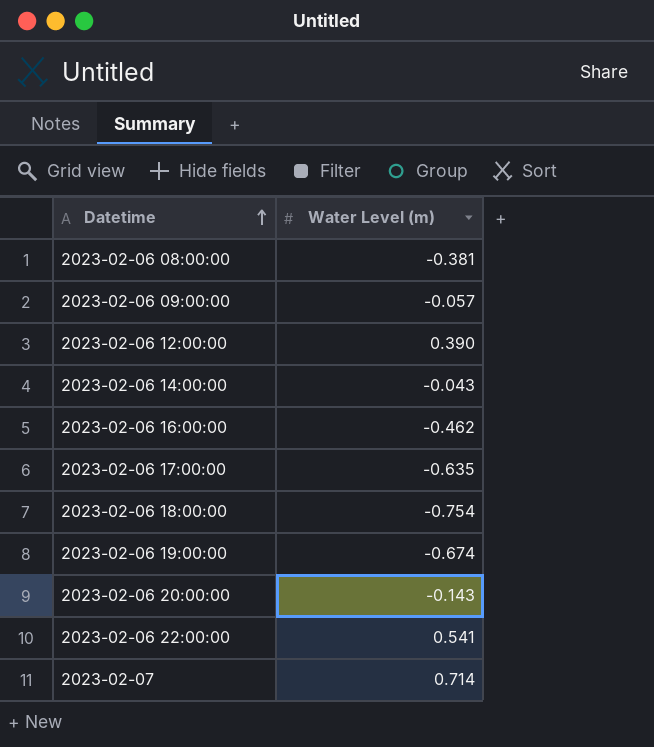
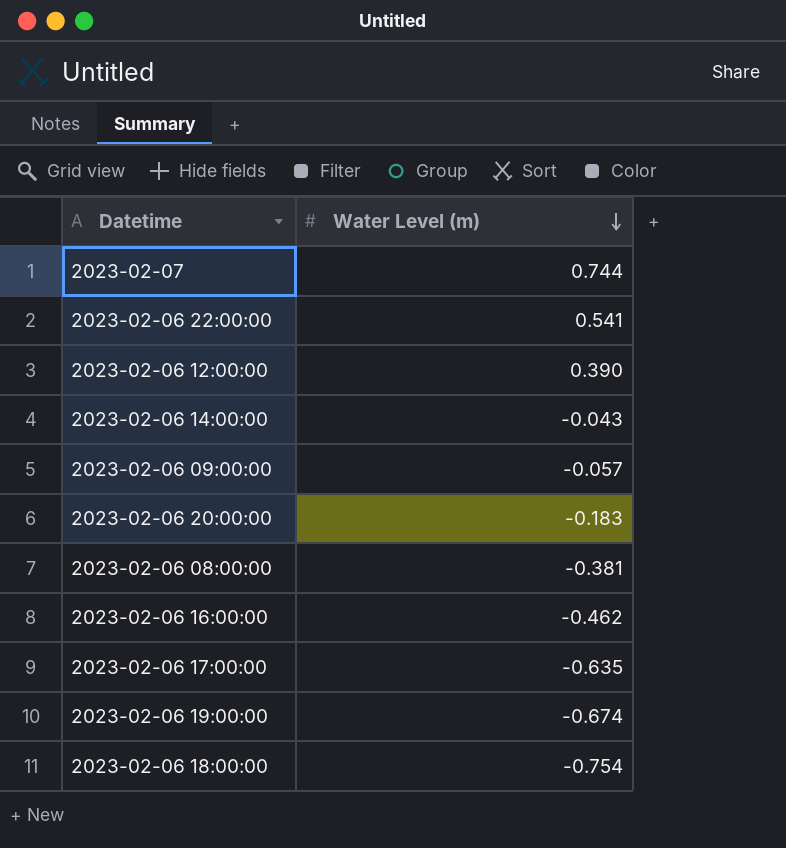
row order: Datetime ascending -> Water Level (m) descending
2023-02-07 | Water Level (m): 0.714 -> 0.744
2023-02-06 20:00:00 | Water Level (m): -0.143 -> -0.183

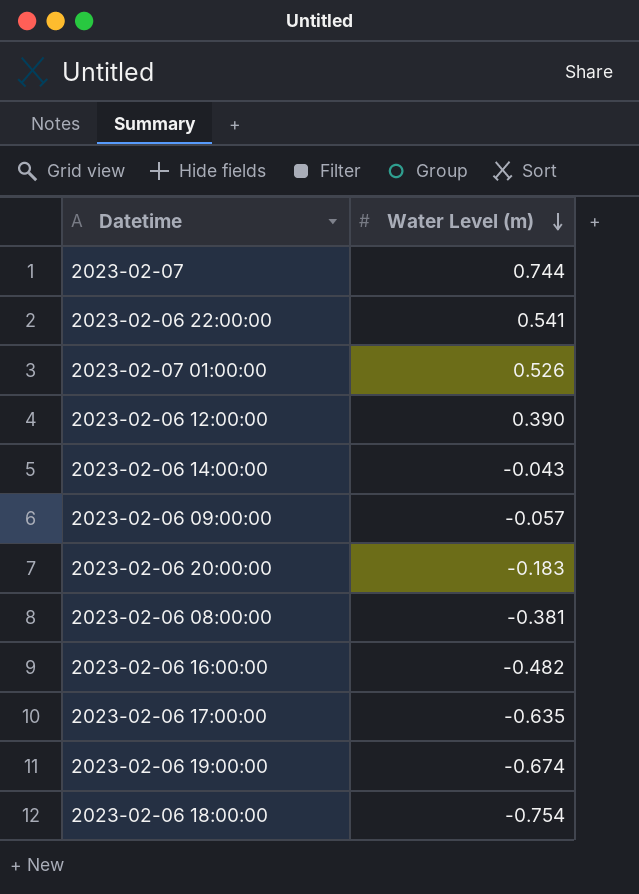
row 2023-02-07 01:00:00: none -> 0.526
2023-02-06 16:00:00 | Water Level (m): -0.462 -> -0.482

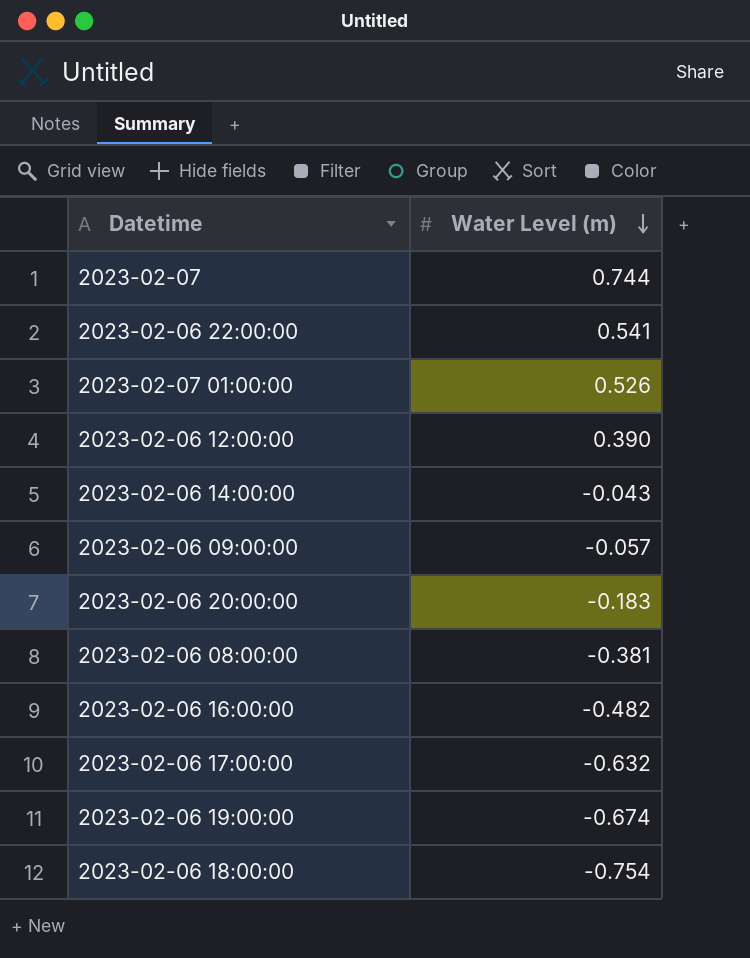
2023-02-06 17:00:00 | Water Level (m): -0.635 -> -0.632

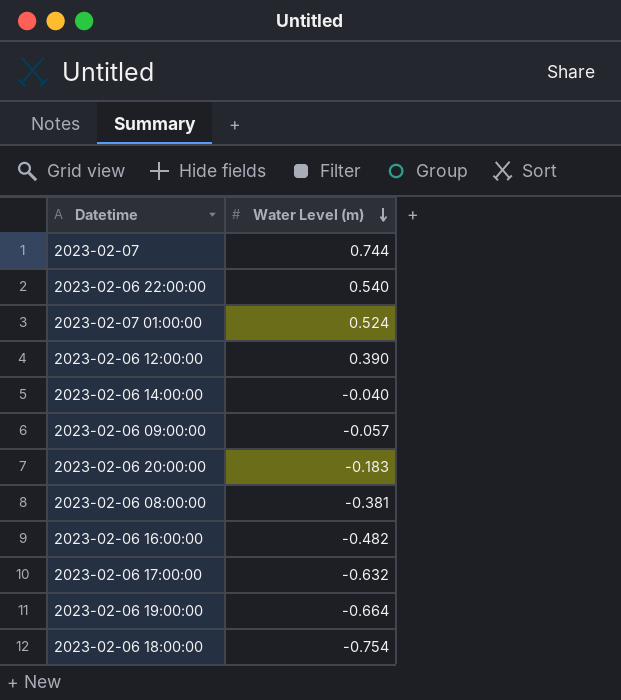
2023-02-06 22:00:00 | Water Level (m): 0.541 -> 0.540
2023-02-07 01:00:00 | Water Level (m): 0.526 -> 0.524
2023-02-06 14:00:00 | Water Level (m): -0.043 -> -0.040
2023-02-06 19:00:00 | Water Level (m): -0.674 -> -0.664

